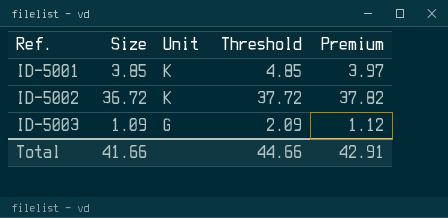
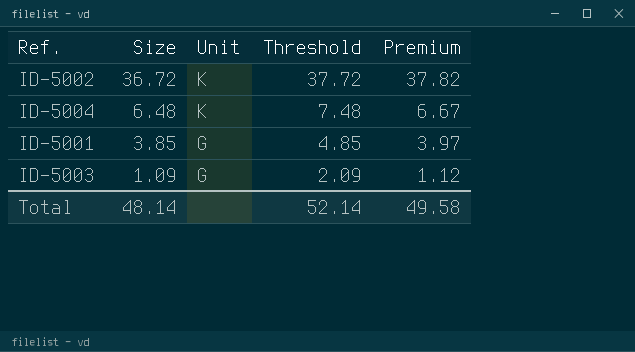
row order: Ref. ascending -> Size descending
row ID-5004: none -> 6.48 | K | 7.48 | 6.67
ID-5001 | Unit: K -> G
Total | Size: 41.66 -> 48.14
Total | Threshold: 44.66 -> 52.14
Total | Premium: 42.91 -> 49.58

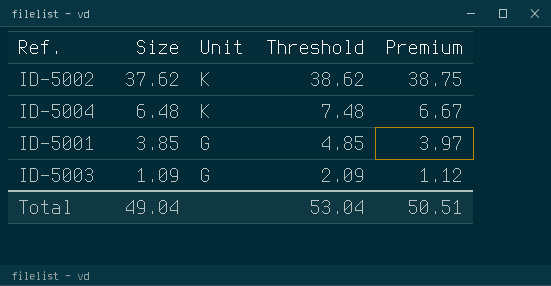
ID-5002 | Size: 36.72 -> 37.62
ID-5002 | Threshold: 37.72 -> 38.62
ID-5002 | Premium: 37.82 -> 38.75
Total | Size: 48.14 -> 49.04
Total | Threshold: 52.14 -> 53.04
Total | Premium: 49.58 -> 50.51

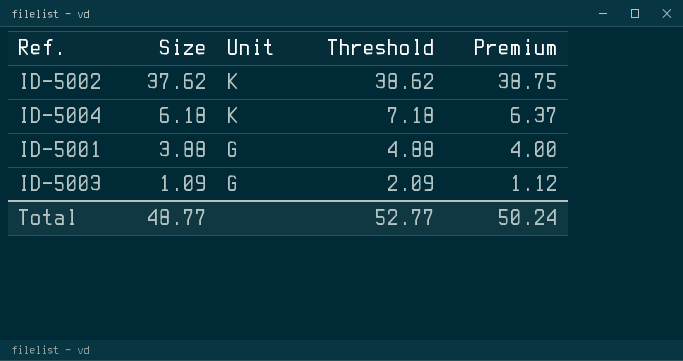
ID-5004 | Size: 6.48 -> 6.18
ID-5004 | Threshold: 7.48 -> 7.18
ID-5004 | Premium: 6.67 -> 6.37
ID-5001 | Size: 3.85 -> 3.88
ID-5001 | Threshold: 4.85 -> 4.88
ID-5001 | Premium: 3.97 -> 4.00
Total | Size: 49.04 -> 48.77
Total | Threshold: 53.04 -> 52.77
Total | Premium: 50.51 -> 50.24

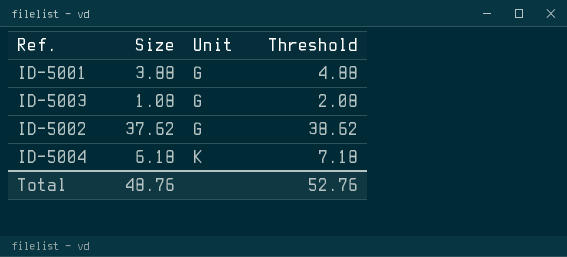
row order: Size descending -> Unit ascending
column Premium | formula: [Size] * 1.03 -> none
ID-5003 | Size: 1.09 -> 1.08
ID-5003 | Threshold: 2.09 -> 2.08
ID-5002 | Unit: K -> G
Total | Size: 48.77 -> 48.76
Total | Threshold: 52.77 -> 52.76

